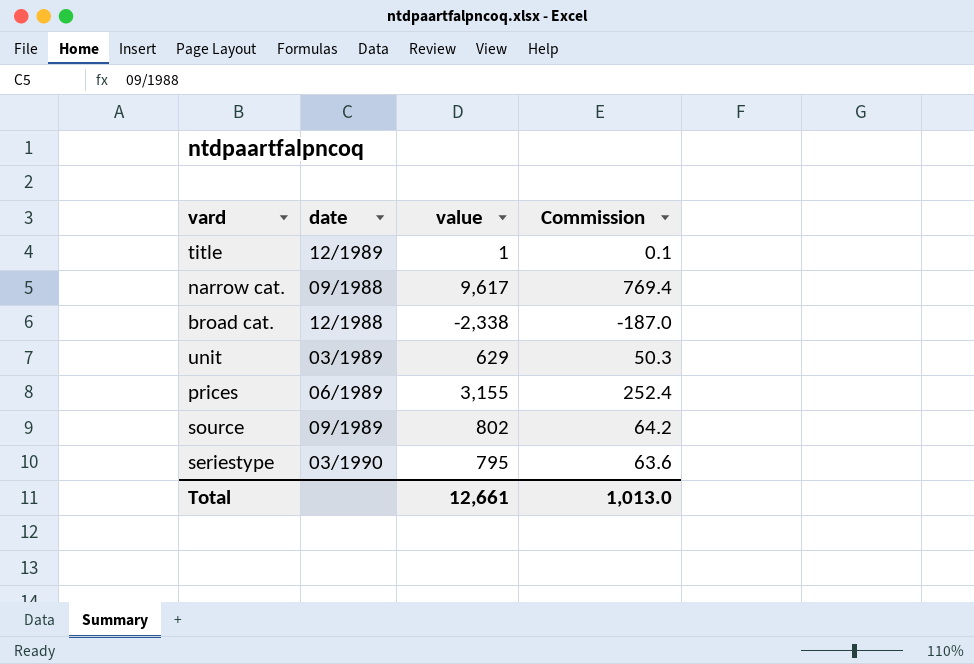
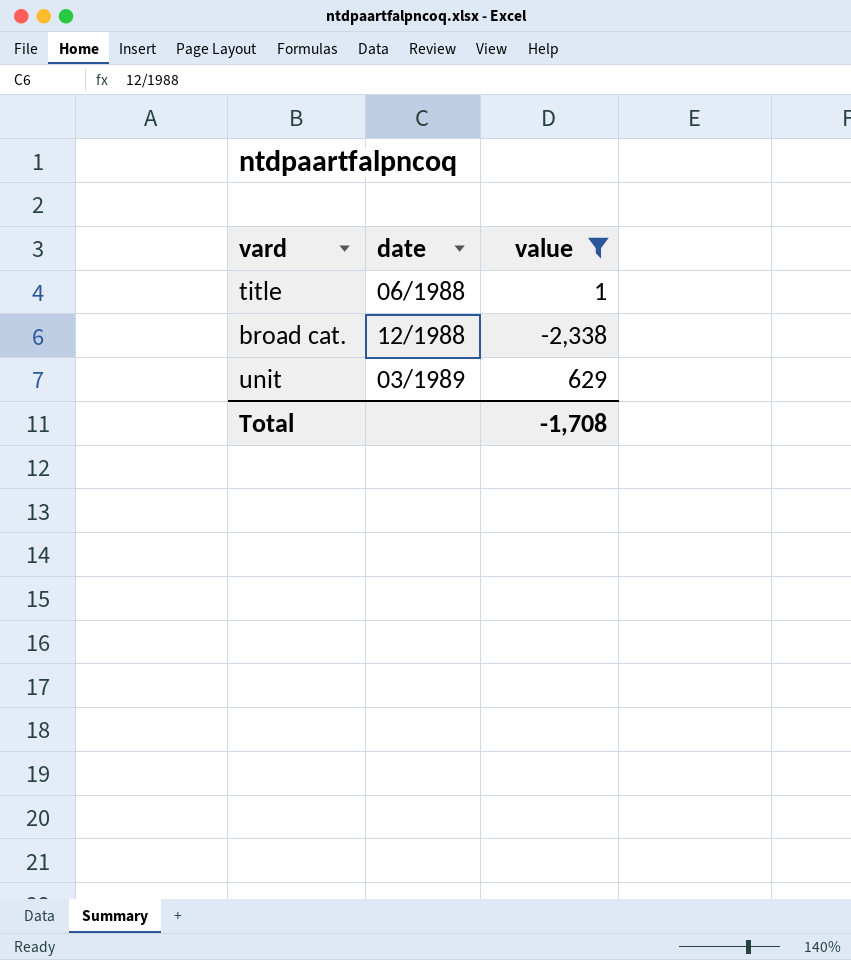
filter: none -> value <= 629
column Commission | formula: [value] * 0.08 -> none
title | date: 12/1989 -> 06/1988
Total | value: 12,661 -> -1,708

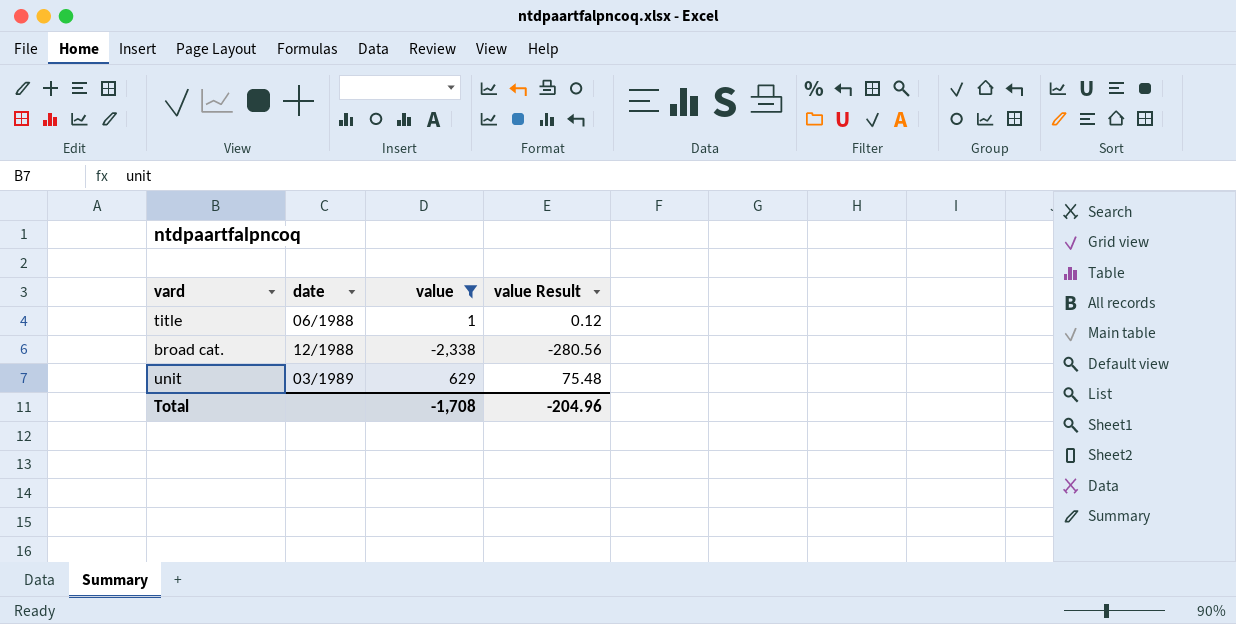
column value Result | formula: none -> [value] * 0.12

